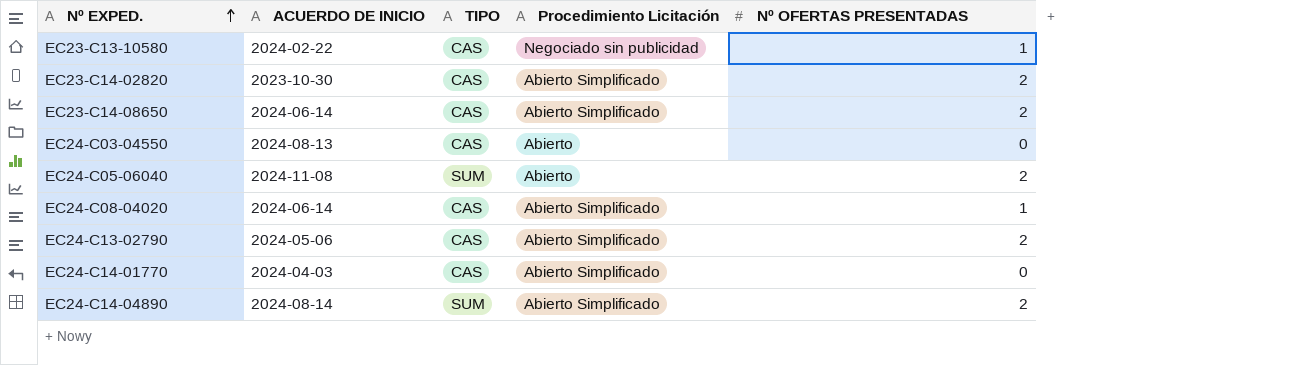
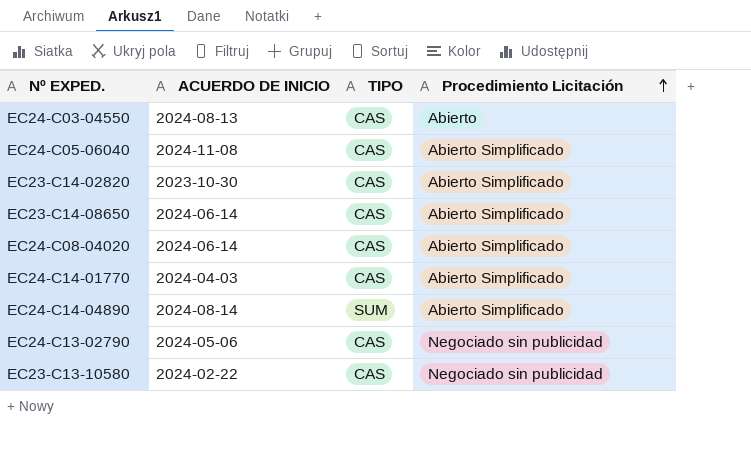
row order: Nº EXPED. ascending -> Procedimiento Licitación ascending
column Nº OFERTAS PRESENTADAS | position: 5 -> none
EC24-C05-06040 | TIPO: SUM -> CAS
EC24-C05-06040 | Procedimiento Licitación: Abierto -> Abierto Simplificado
EC24-C13-02790 | Procedimiento Licitación: Abierto Simplificado -> Negociado sin publicidad

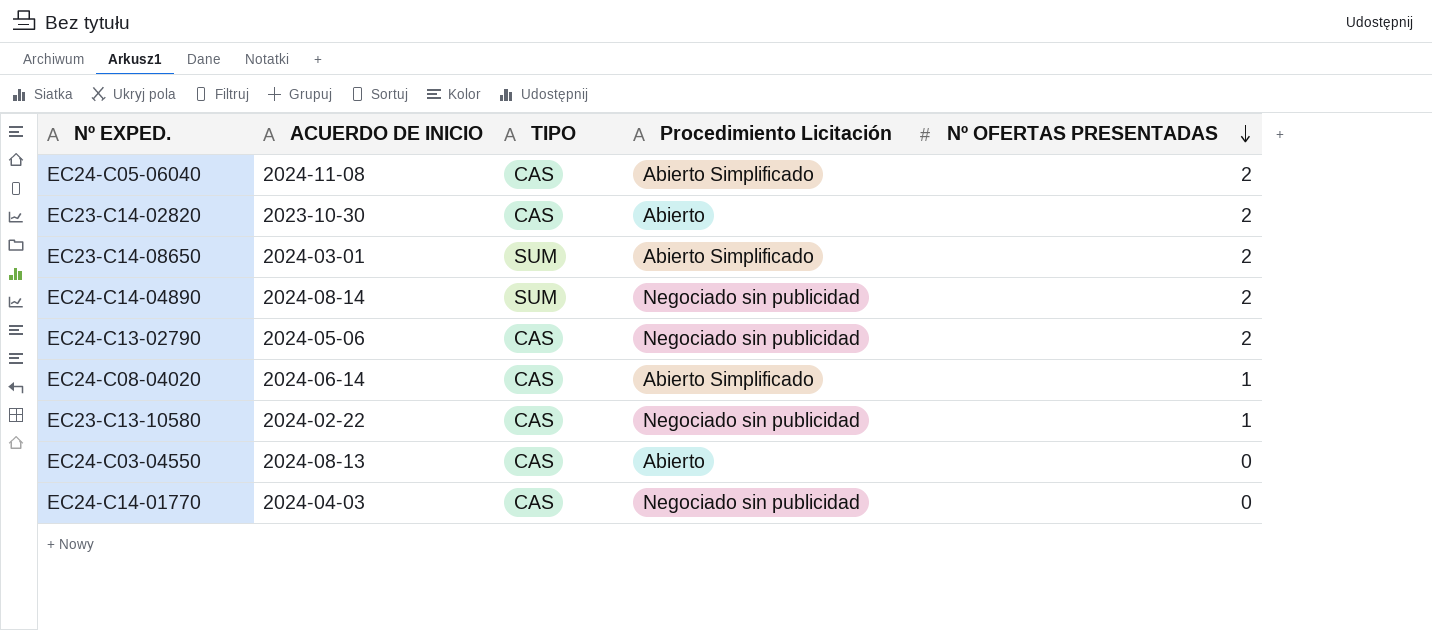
row order: Procedimiento Licitación ascending -> Nº OFERTAS PRESENTADAS descending
column Nº OFERTAS PRESENTADAS | position: none -> 5
EC23-C14-02820 | Procedimiento Licitación: Abierto Simplificado -> Abierto
EC23-C14-08650 | ACUERDO DE INICIO: 2024-06-14 -> 2024-03-01
EC23-C14-08650 | TIPO: CAS -> SUM
EC24-C14-04890 | Procedimiento Licitación: Abierto Simplificado -> Negociado sin publicidad
EC24-C14-01770 | Procedimiento Licitación: Abierto Simplificado -> Negociado sin publicidad

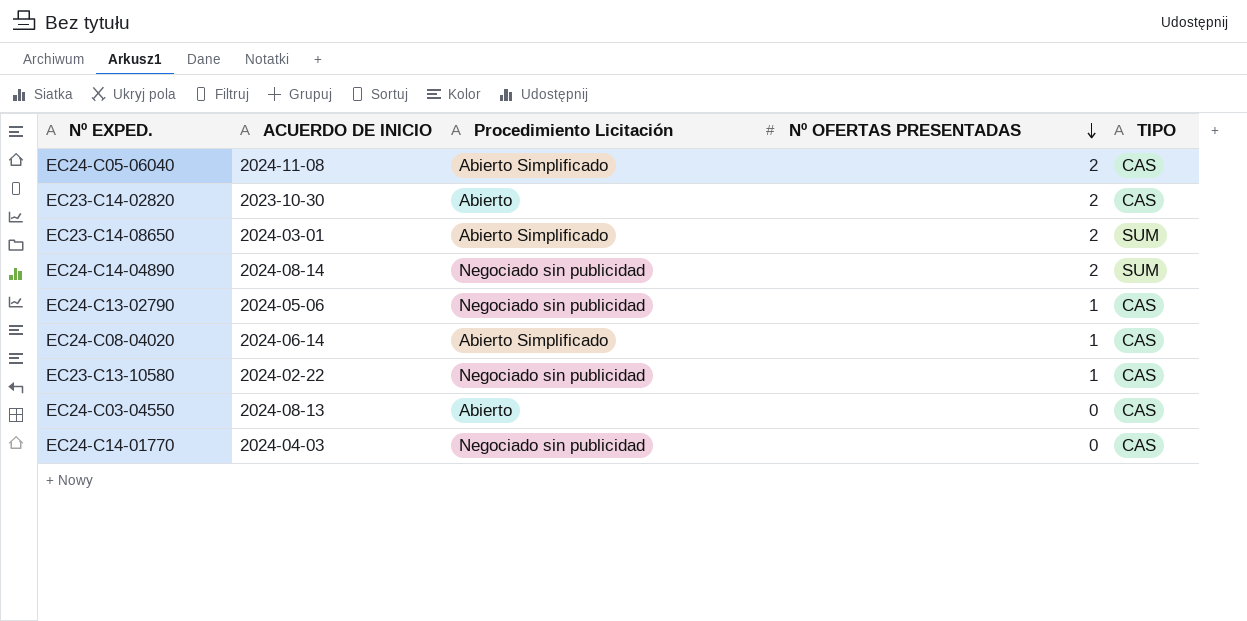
column TIPO | position: 3 -> 5
EC24-C13-02790 | Nº OFERTAS PRESENTADAS: 2 -> 1

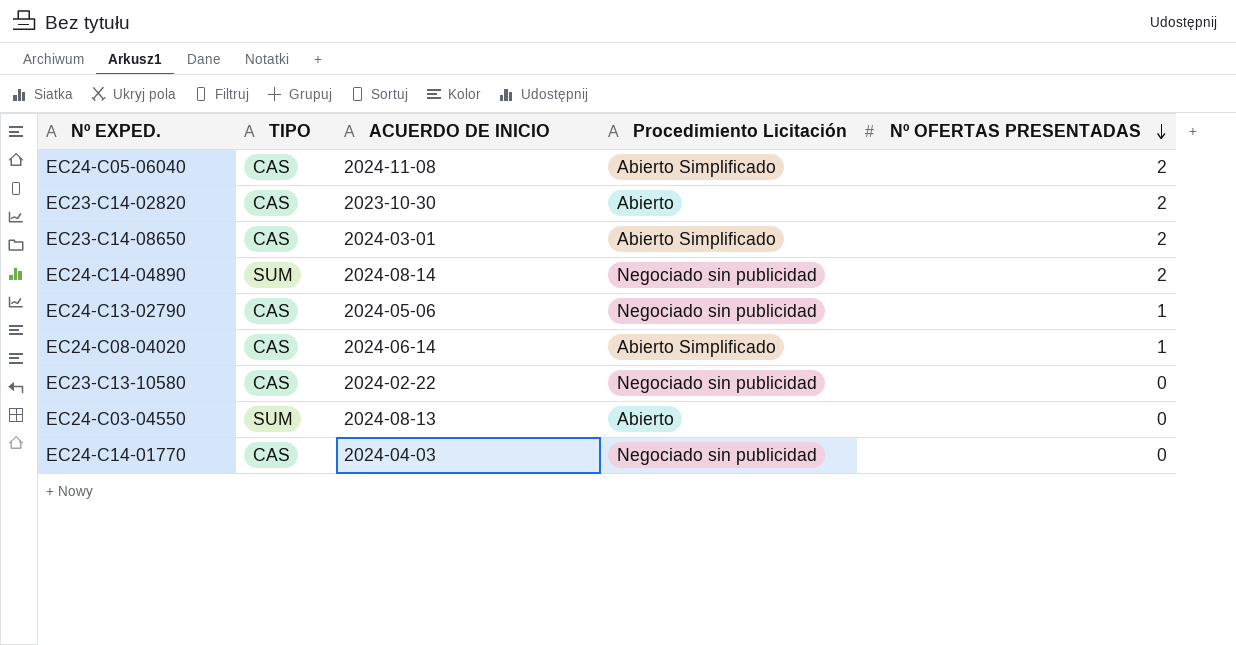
column TIPO | position: 5 -> 2
EC23-C14-08650 | TIPO: SUM -> CAS
EC23-C13-10580 | Nº OFERTAS PRESENTADAS: 1 -> 0
EC24-C03-04550 | TIPO: CAS -> SUM

